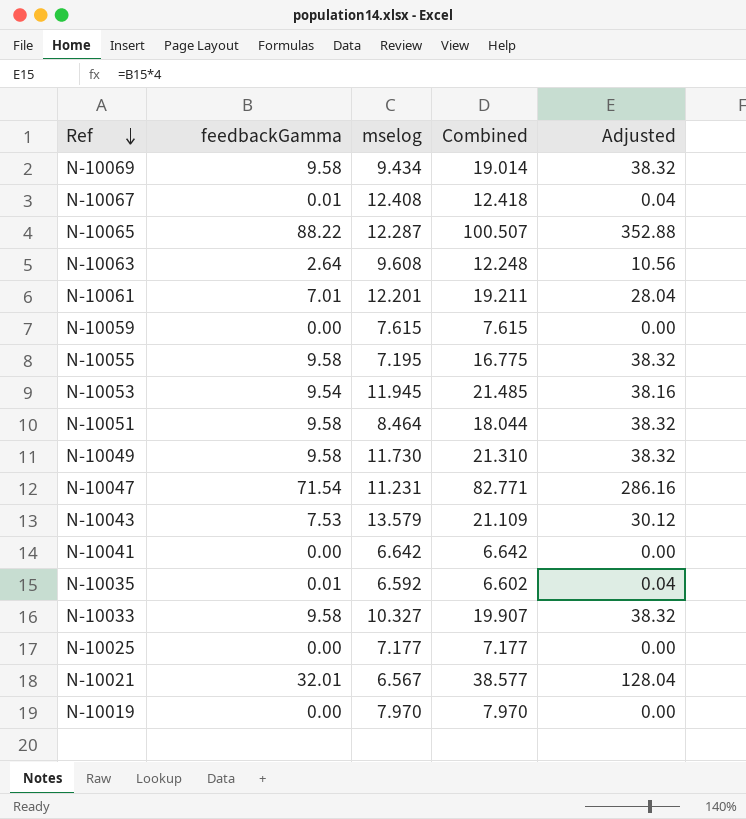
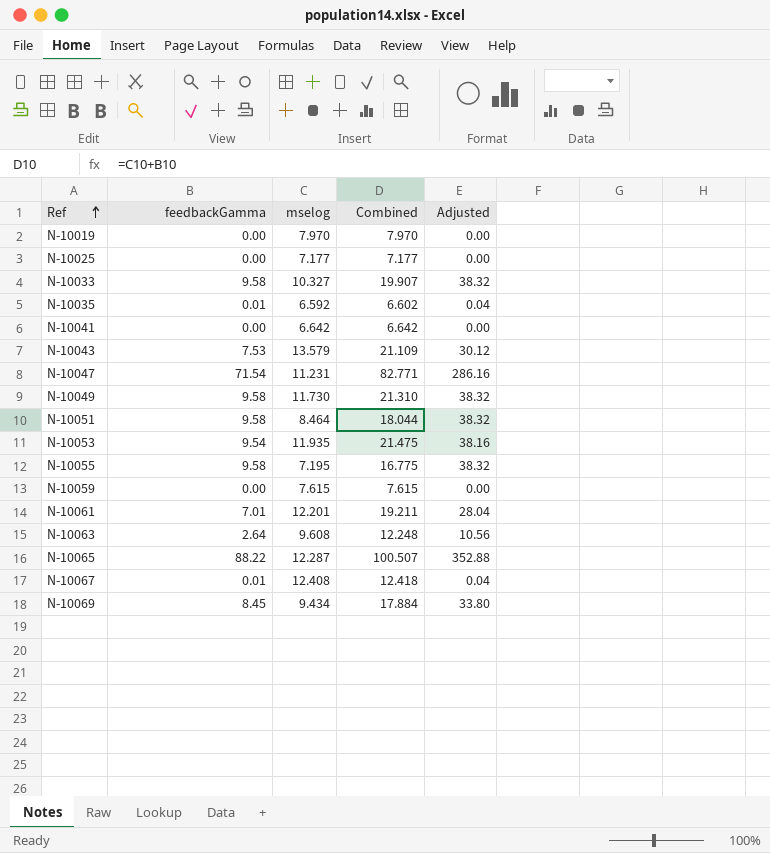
row order: Ref descending -> Ref ascending
row N-10021: 32.01 | 6.567 | 38.577 | 128.04 -> none
N-10053 | mselog: 11.945 -> 11.935
N-10053 | Combined: 21.485 -> 21.475
N-10069 | feedbackGamma: 9.58 -> 8.45
N-10069 | Combined: 19.014 -> 17.884
N-10069 | Adjusted: 38.32 -> 33.80

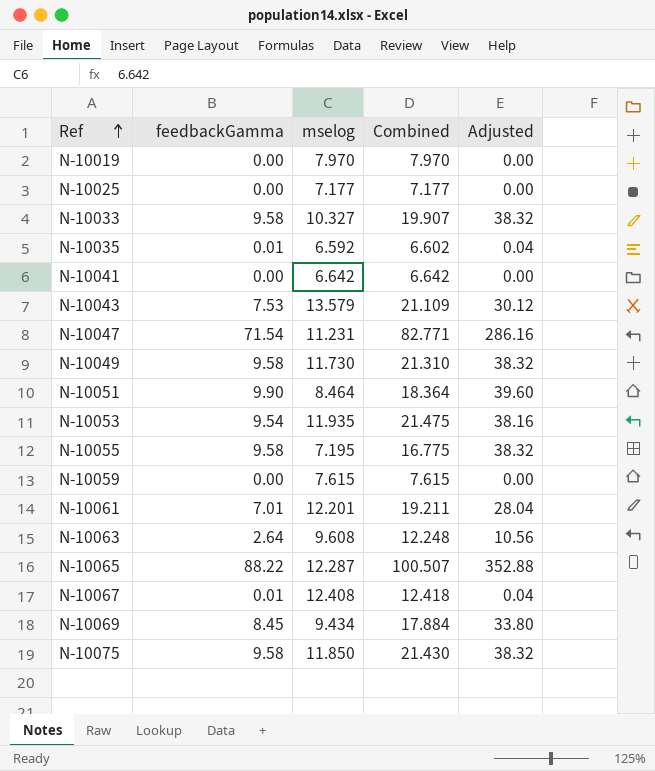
N-10051 | feedbackGamma: 9.58 -> 9.90
N-10051 | Combined: 18.044 -> 18.364
N-10051 | Adjusted: 38.32 -> 39.60
row N-10075: none -> 9.58 | 11.850 | 21.430 | 38.32

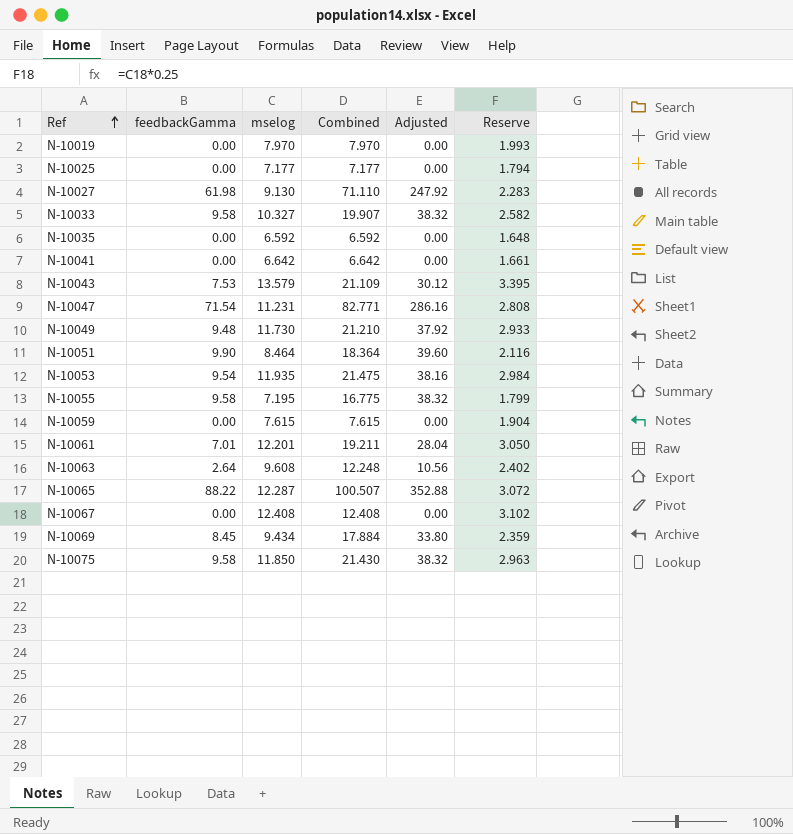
column Reserve | formula: none -> [mselog] * 0.25
row N-10027: none -> 61.98 | 9.130 | 71.110 | 247.92 | 2.283
N-10035 | feedbackGamma: 0.01 -> 0.00
N-10035 | Combined: 6.602 -> 6.592
N-10035 | Adjusted: 0.04 -> 0.00
N-10049 | feedbackGamma: 9.58 -> 9.48
N-10049 | Combined: 21.310 -> 21.210
N-10049 | Adjusted: 38.32 -> 37.92
N-10067 | feedbackGamma: 0.01 -> 0.00
N-10067 | Combined: 12.418 -> 12.408
N-10067 | Adjusted: 0.04 -> 0.00

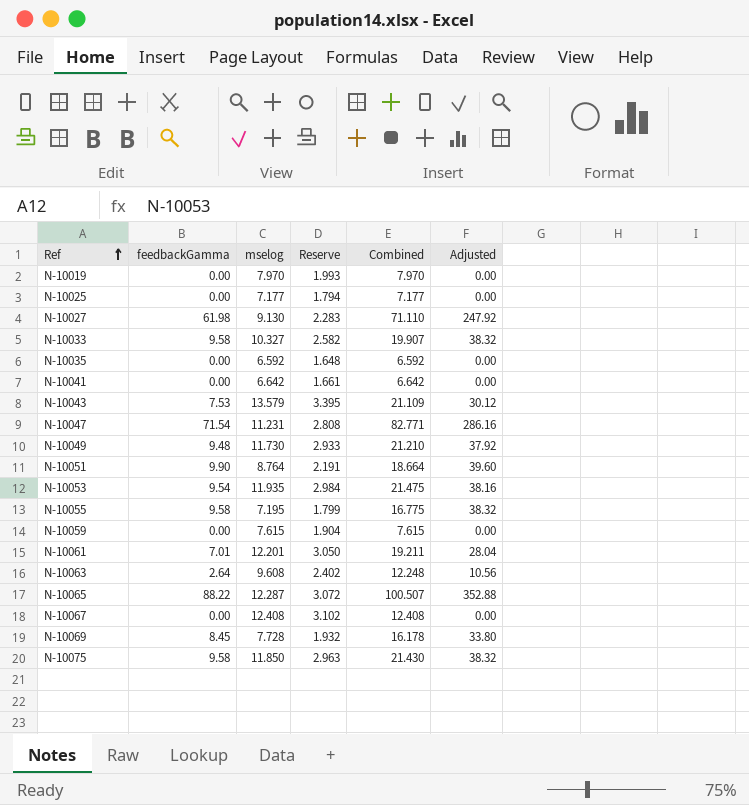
column Reserve | position: 6 -> 4
N-10051 | mselog: 8.464 -> 8.764
N-10051 | Reserve: 2.116 -> 2.191
N-10051 | Combined: 18.364 -> 18.664
N-10069 | mselog: 9.434 -> 7.728
N-10069 | Reserve: 2.359 -> 1.932
N-10069 | Combined: 17.884 -> 16.178

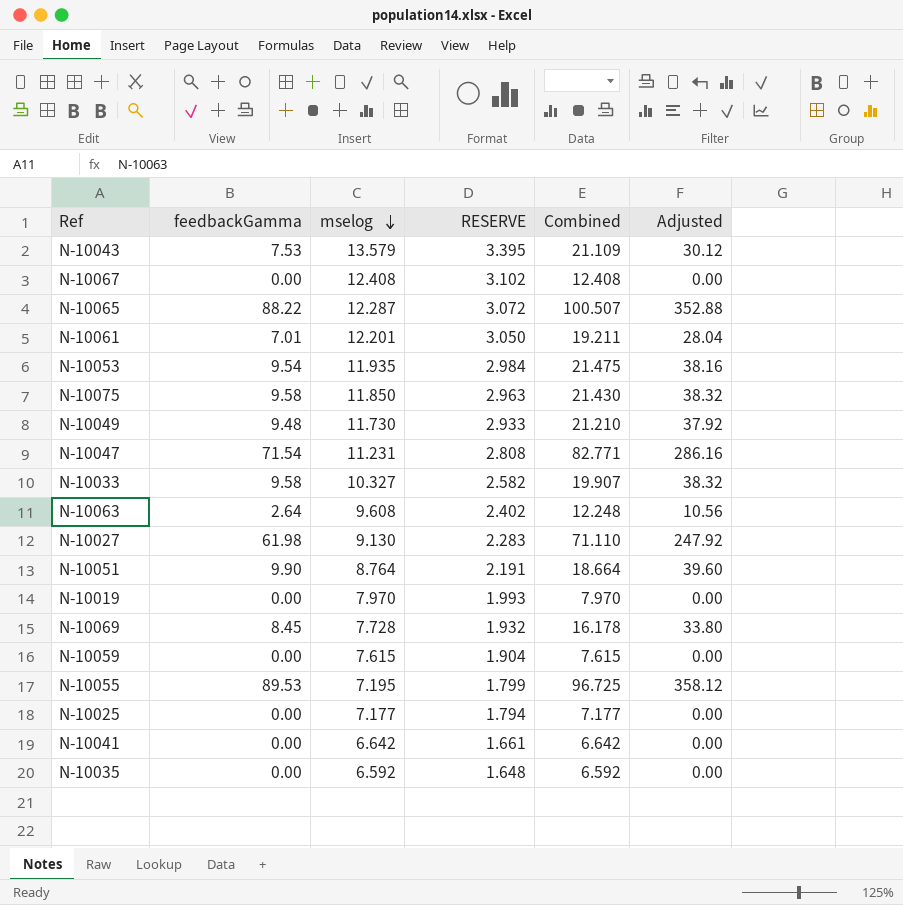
row order: Ref ascending -> mselog descending
column name: Reserve -> RESERVE
N-10055 | feedbackGamma: 9.58 -> 89.53
N-10055 | Combined: 16.775 -> 96.725
N-10055 | Adjusted: 38.32 -> 358.12

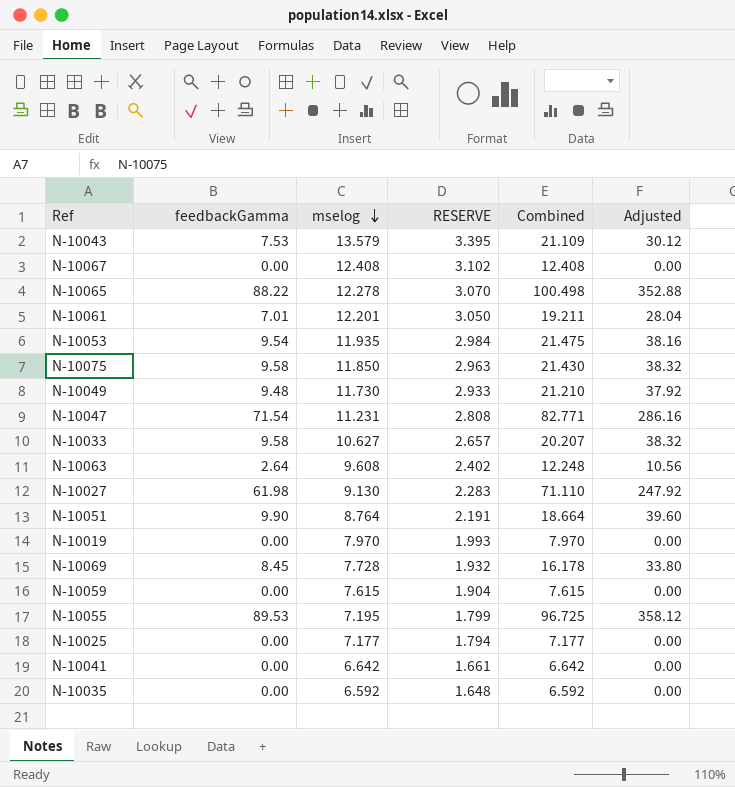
N-10065 | mselog: 12.287 -> 12.278
N-10065 | RESERVE: 3.072 -> 3.070
N-10065 | Combined: 100.507 -> 100.498
N-10033 | mselog: 10.327 -> 10.627
N-10033 | RESERVE: 2.582 -> 2.657
N-10033 | Combined: 19.907 -> 20.207

